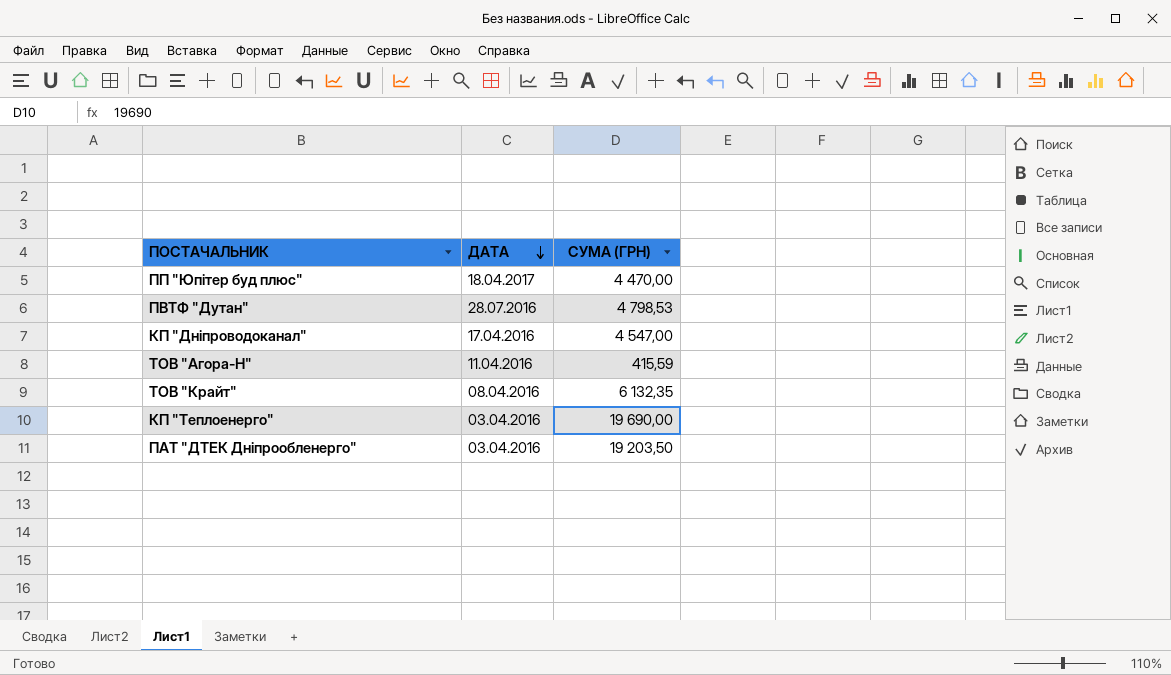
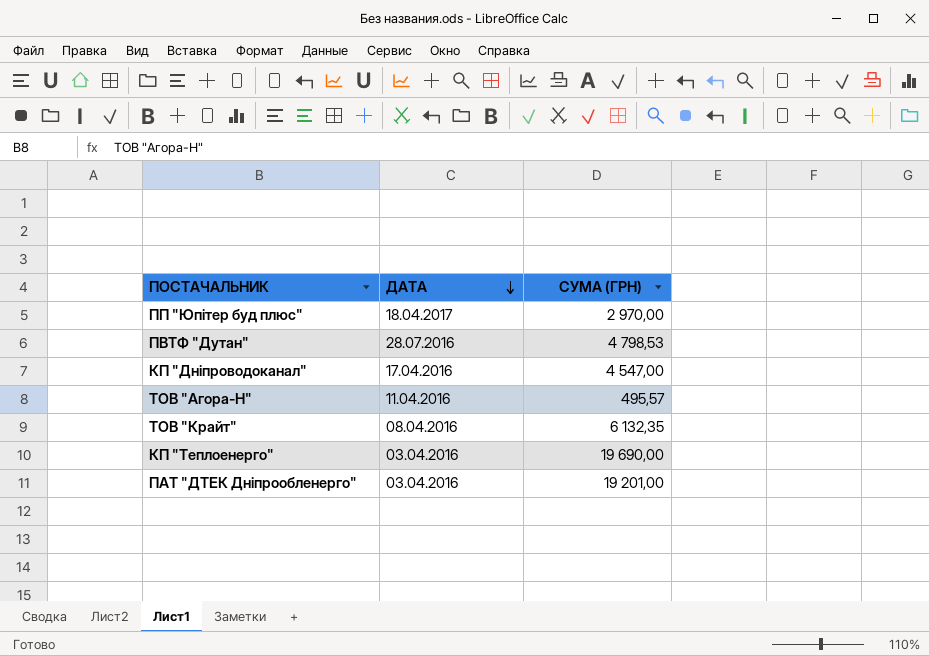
ПП "Юпітер буд плюс" | СУМА (ГРН): 4 470,00 -> 2 970,00
ТОВ "Агора-Н" | СУМА (ГРН): 415,59 -> 495,57
ПАТ "ДТЕК Дніпрообленерго" | СУМА (ГРН): 19 203,50 -> 19 201,00

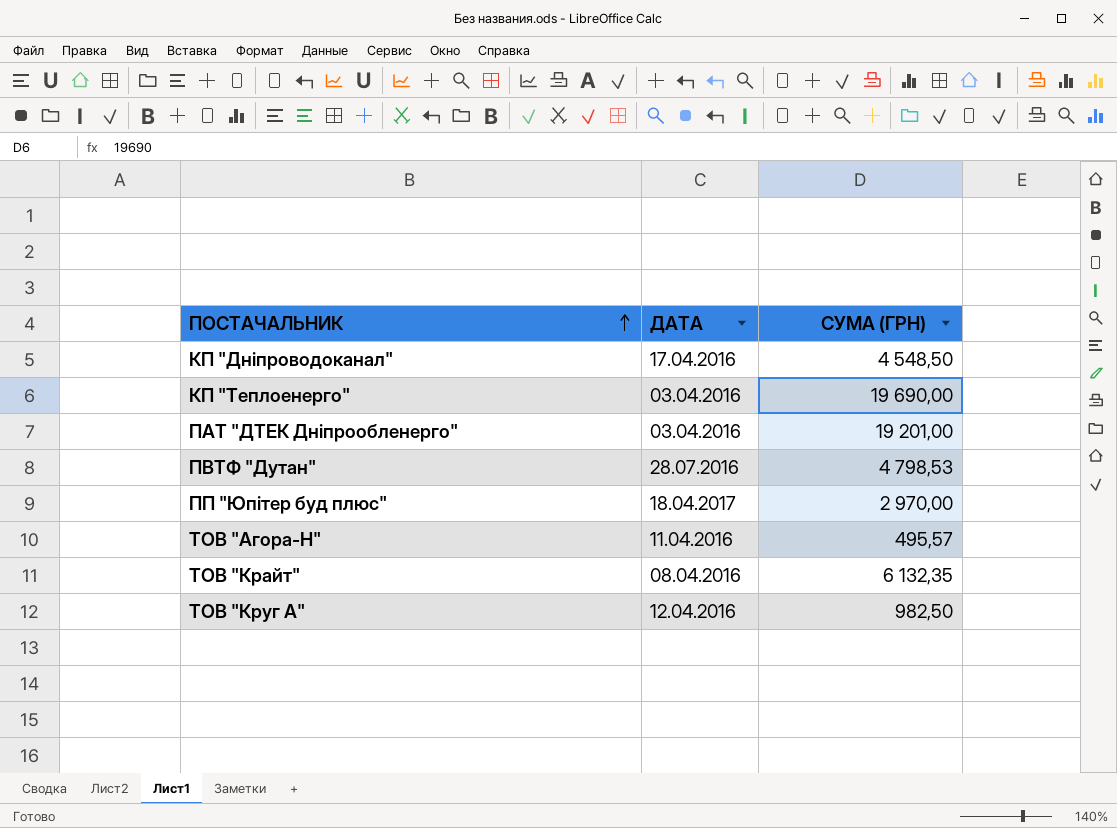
row order: ДАТА descending -> ПОСТАЧАЛЬНИК ascending
КП "Дніпроводоканал" | СУМА (ГРН): 4 547,00 -> 4 548,50
row ТОВ "Круг А": none -> 12.04.2016 | 982,50

